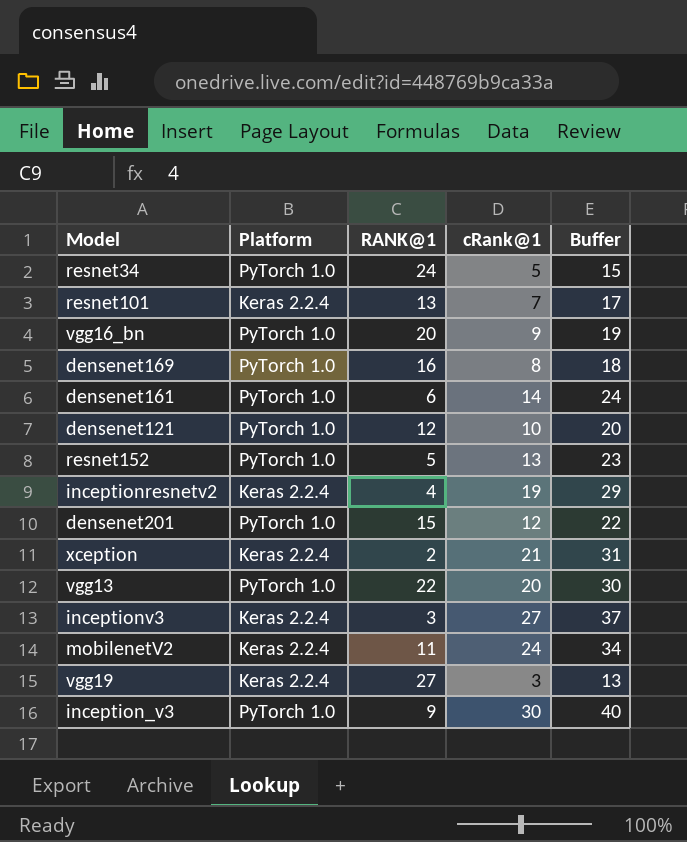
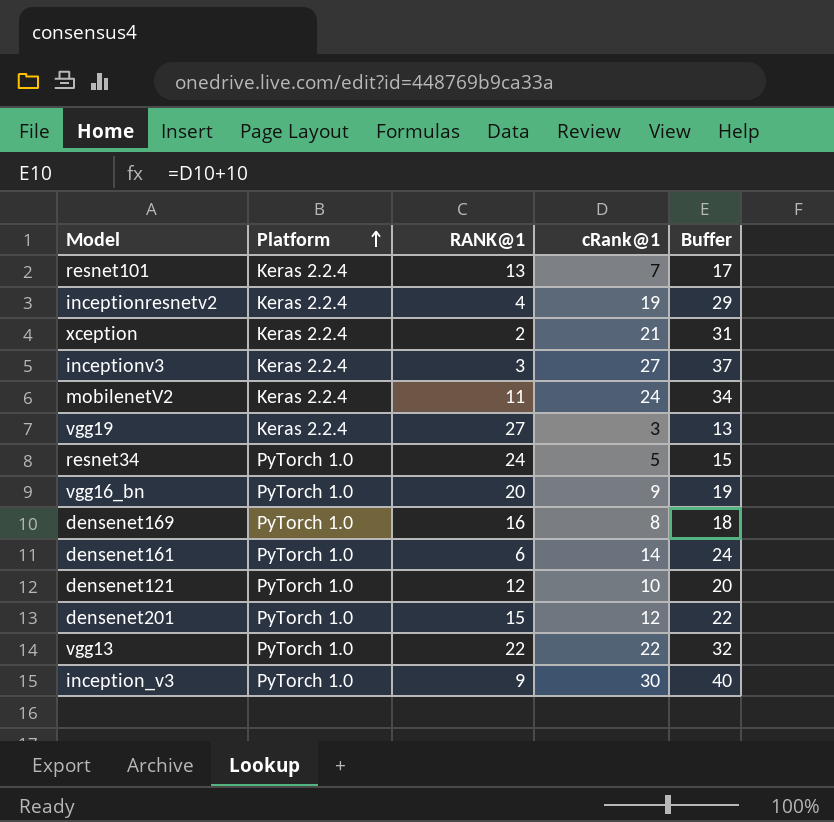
row order: none -> Platform ascending
row resnet152: PyTorch 1.0 | 5 | 13 | 23 -> none
vgg13 | cRank@1: 20 -> 22
vgg13 | Buffer: 30 -> 32

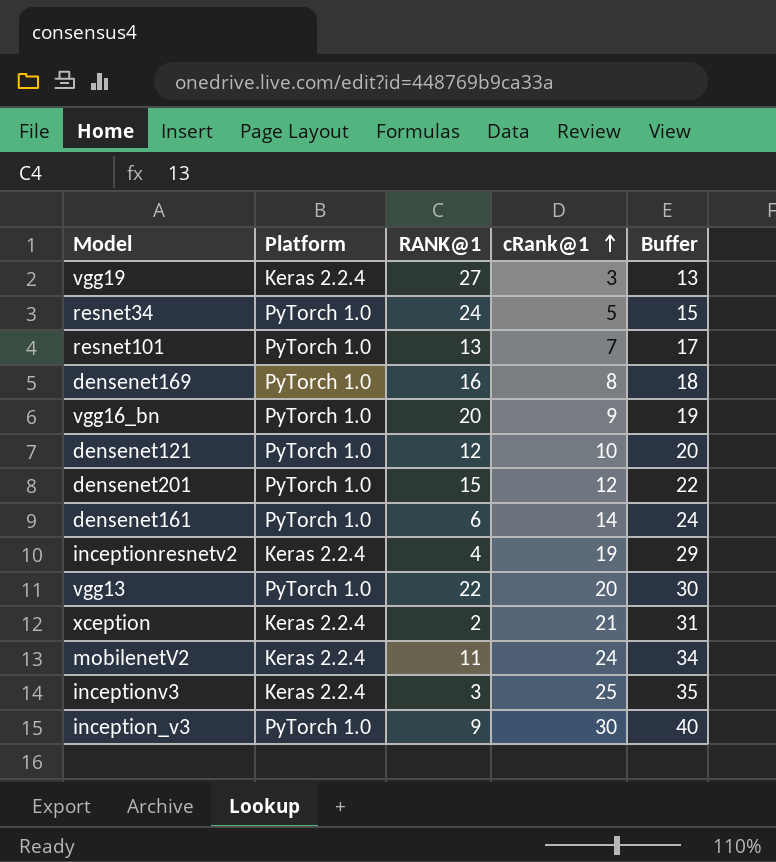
row order: Platform ascending -> cRank@1 ascending
resnet101 | Platform: Keras 2.2.4 -> PyTorch 1.0
vgg13 | cRank@1: 22 -> 20
vgg13 | Buffer: 32 -> 30
inceptionv3 | cRank@1: 27 -> 25
inceptionv3 | Buffer: 37 -> 35

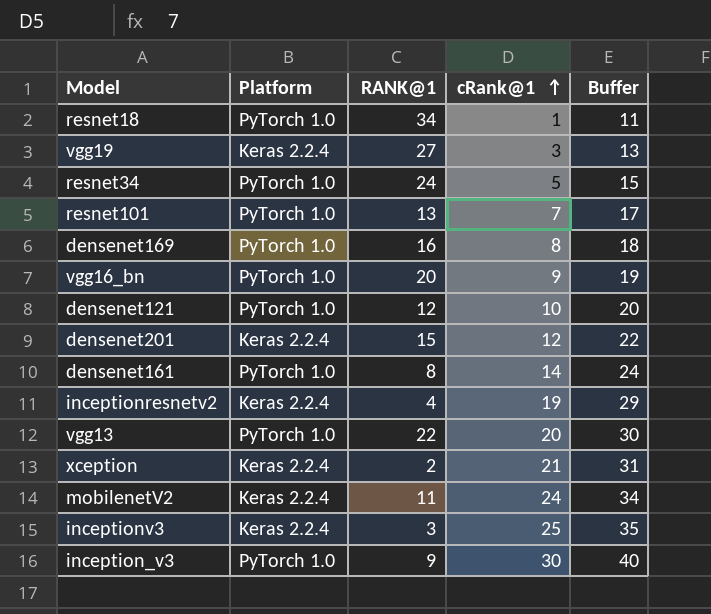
row resnet18: none -> PyTorch 1.0 | 34 | 1 | 11
densenet201 | Platform: PyTorch 1.0 -> Keras 2.2.4
densenet161 | RANK@1: 6 -> 8

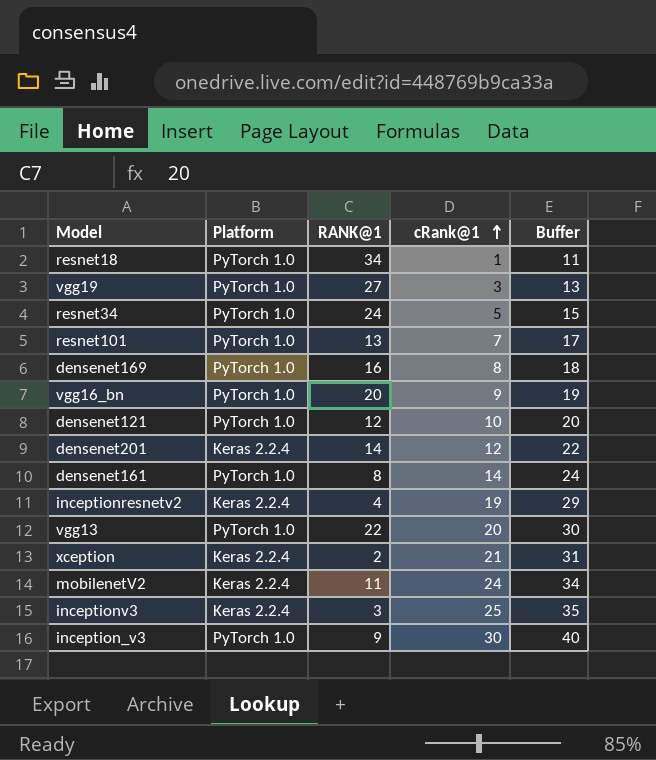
vgg19 | Platform: Keras 2.2.4 -> PyTorch 1.0
densenet201 | RANK@1: 15 -> 14

